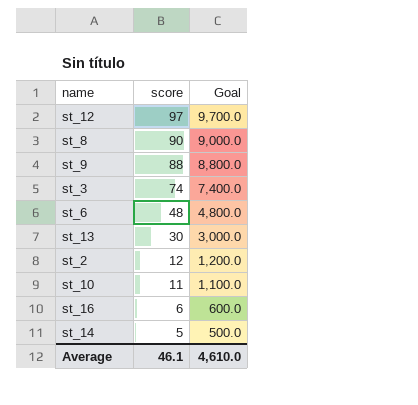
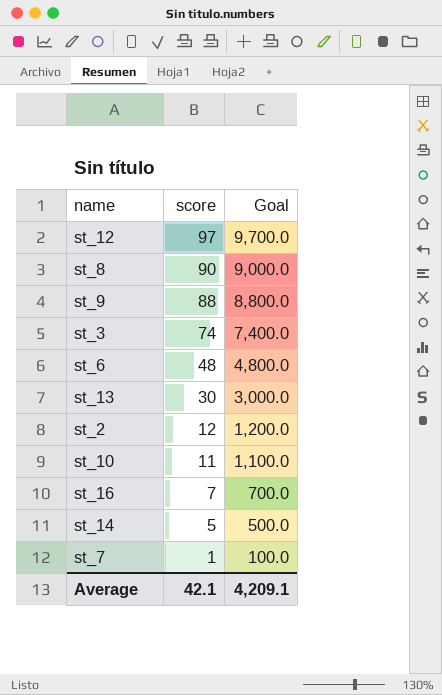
st_16 | score: 6 -> 7
st_16 | Goal: 600.0 -> 700.0
row st_7: none -> 1 | 100.0
Average | score: 46.1 -> 42.1
Average | Goal: 4,610.0 -> 4,209.1

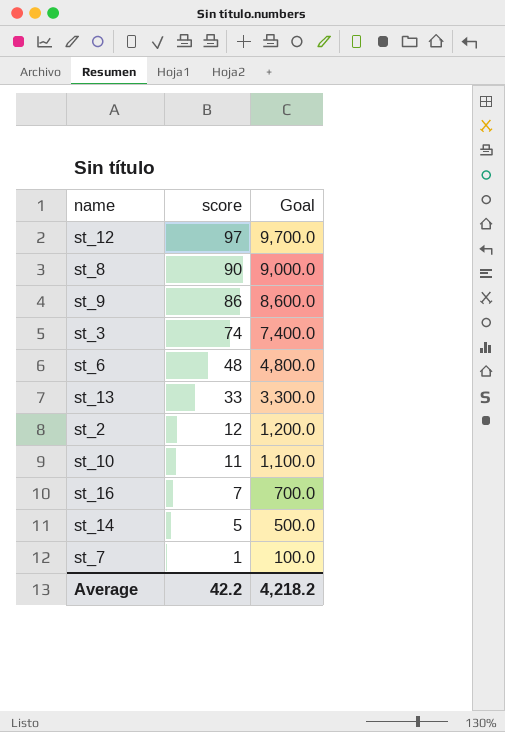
st_9 | score: 88 -> 86
st_9 | Goal: 8,800.0 -> 8,600.0
st_13 | score: 30 -> 33
st_13 | Goal: 3,000.0 -> 3,300.0
Average | score: 42.1 -> 42.2
Average | Goal: 4,209.1 -> 4,218.2

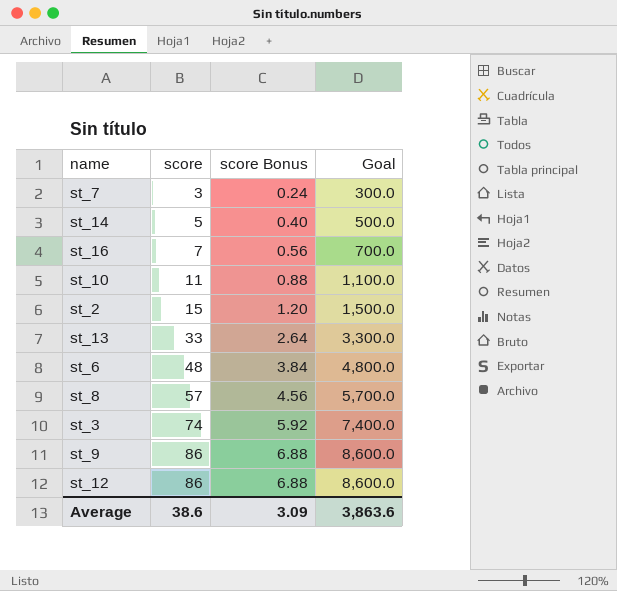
row order: score descending -> score ascending
column score Bonus | formula: none -> [score] * 0.08
st_7 | score: 1 -> 3
st_7 | Goal: 100.0 -> 300.0
st_2 | score: 12 -> 15
st_2 | Goal: 1,200.0 -> 1,500.0
st_8 | score: 90 -> 57
st_8 | Goal: 9,000.0 -> 5,700.0
st_12 | score: 97 -> 86
st_12 | Goal: 9,700.0 -> 8,600.0
Average | score: 42.2 -> 38.6
Average | Goal: 4,218.2 -> 3,863.6

